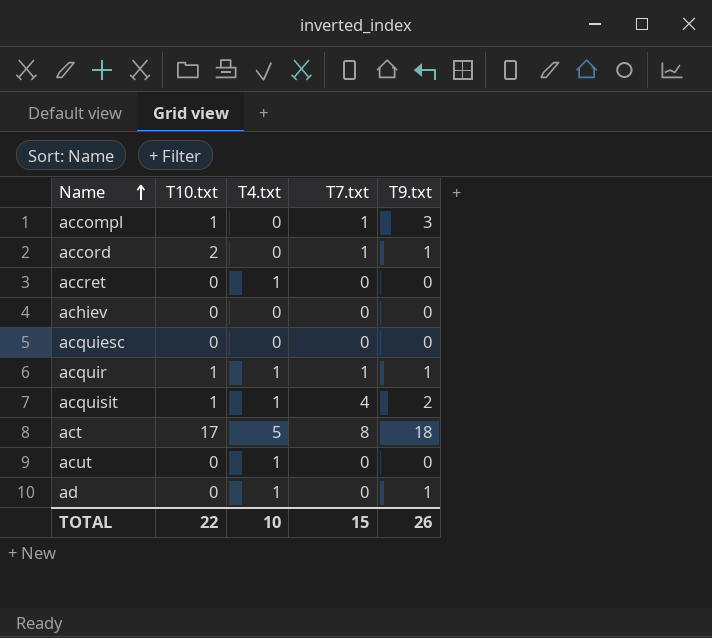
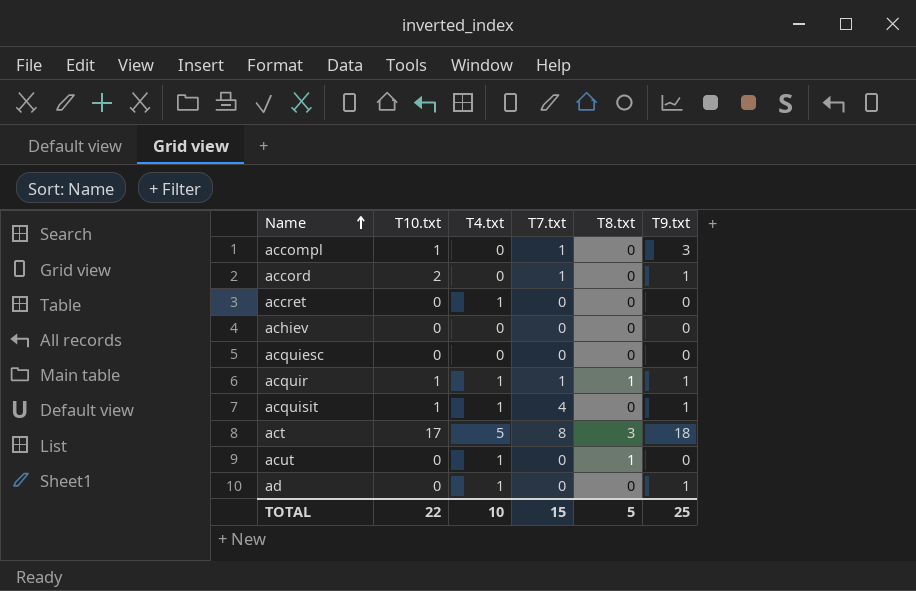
column T8.txt | position: none -> 5
acquisit | T9.txt: 2 -> 1
TOTAL | T9.txt: 26 -> 25

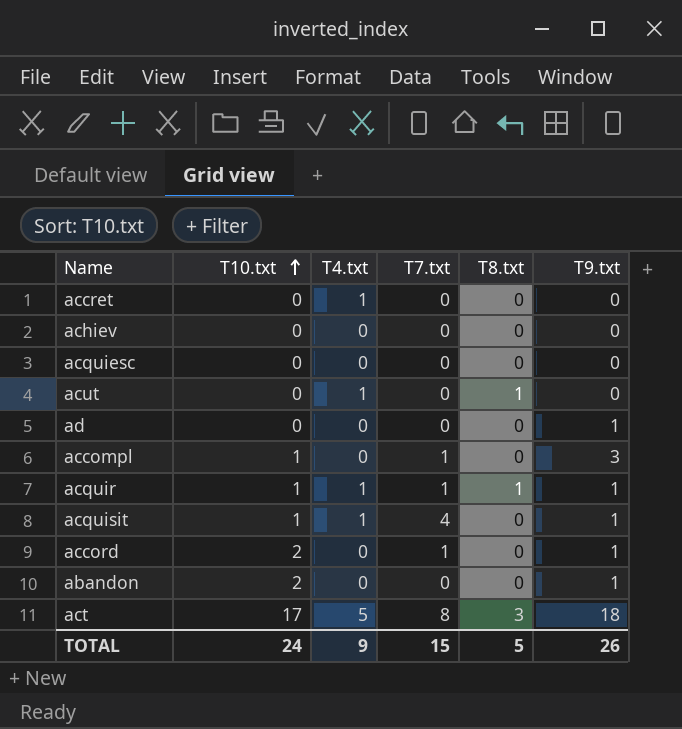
row order: Name ascending -> T10.txt ascending
ad | T4.txt: 1 -> 0
row abandon: none -> 2 | 0 | 0 | 0 | 1
TOTAL | T10.txt: 22 -> 24
TOTAL | T4.txt: 10 -> 9
TOTAL | T9.txt: 25 -> 26

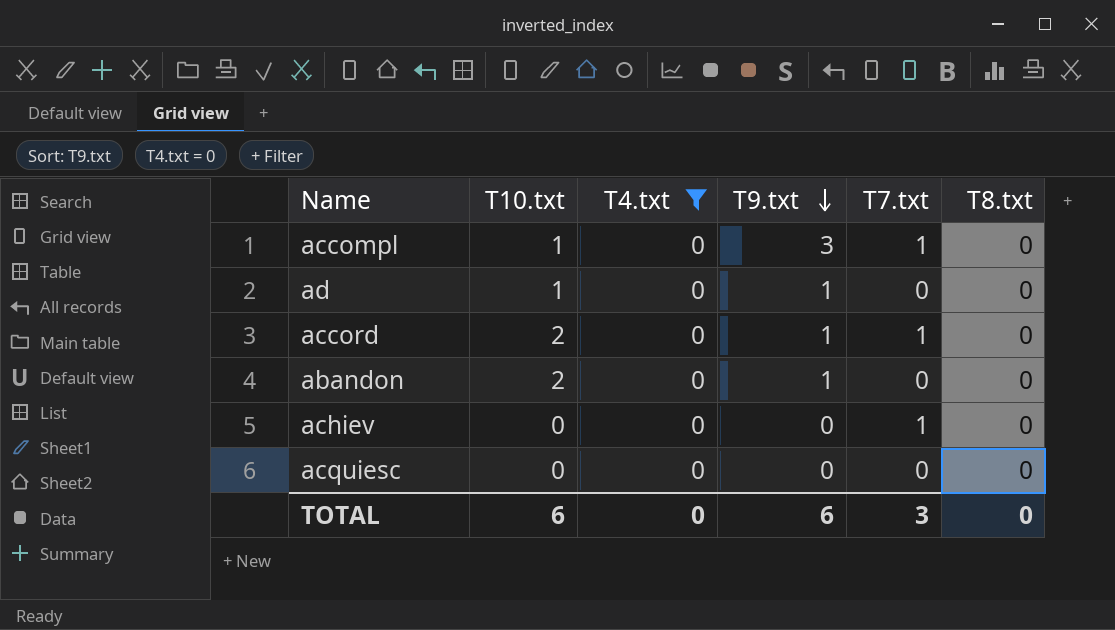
filter: none -> T4.txt = 0
row order: T10.txt ascending -> T9.txt descending
column T9.txt | position: 6 -> 4
ad | T10.txt: 0 -> 1
achiev | T7.txt: 0 -> 1
TOTAL | T10.txt: 24 -> 6
TOTAL | T4.txt: 9 -> 0
TOTAL | T9.txt: 26 -> 6
TOTAL | T7.txt: 15 -> 3
TOTAL | T8.txt: 5 -> 0

